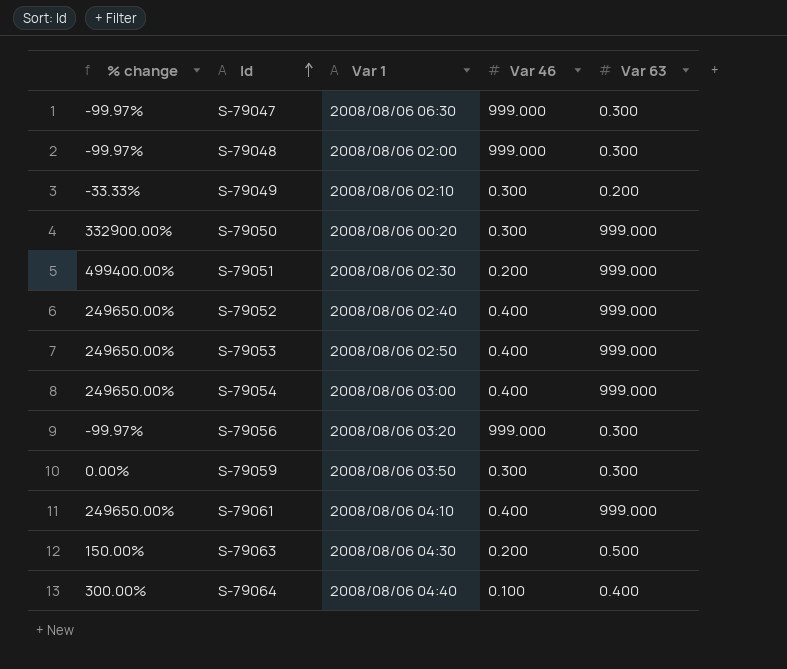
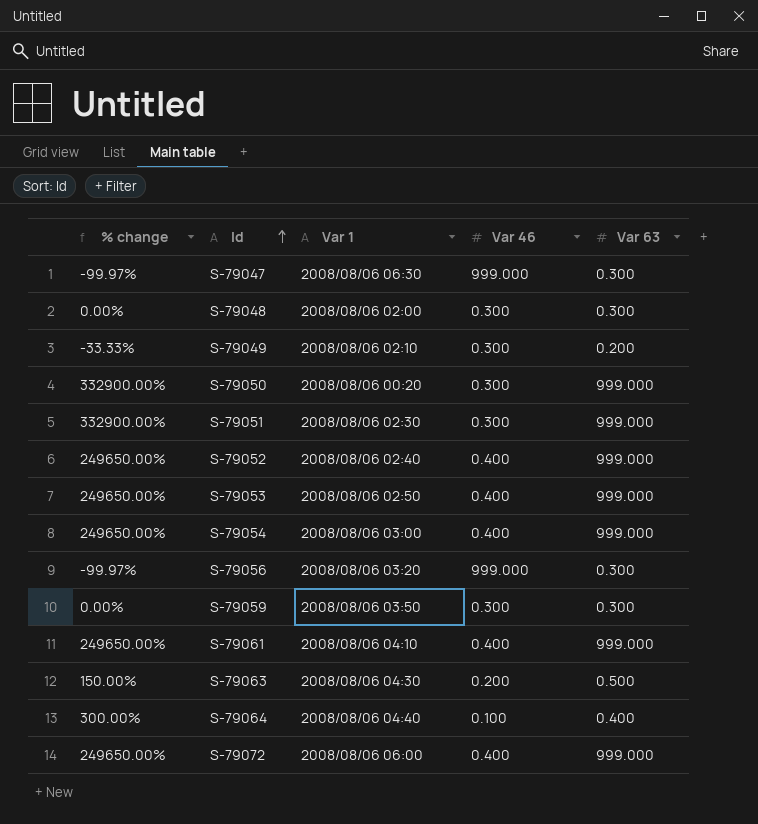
S-79048 | % change: -99.97% -> 0.00%
S-79048 | Var 46: 999.000 -> 0.300
S-79051 | % change: 499400.00% -> 332900.00%
S-79051 | Var 46: 0.200 -> 0.300
row S-79072: none -> 249650.00% | 2008/08/06 06:00 | 0.400 | 999.000

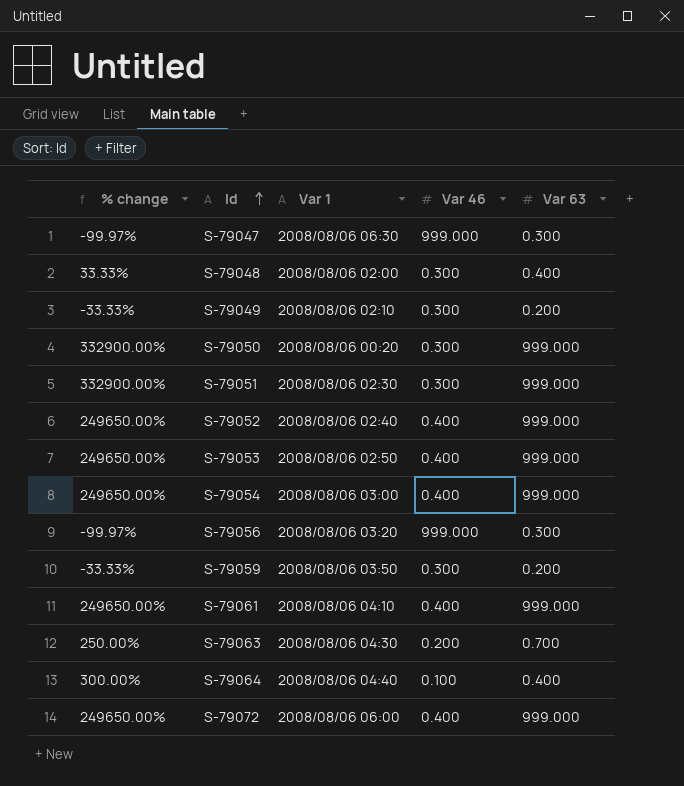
S-79048 | % change: 0.00% -> 33.33%
S-79048 | Var 63: 0.300 -> 0.400
S-79059 | % change: 0.00% -> -33.33%
S-79059 | Var 63: 0.300 -> 0.200
S-79063 | % change: 150.00% -> 250.00%
S-79063 | Var 63: 0.500 -> 0.700

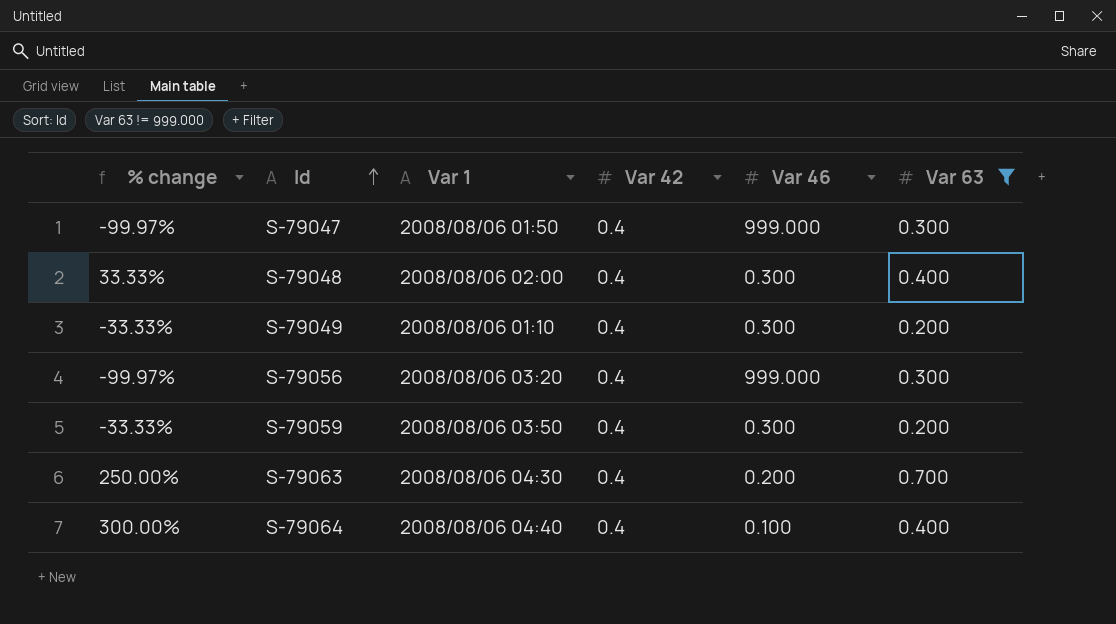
filter: none -> Var 63 != 999.000
column Var 42 | position: none -> 4
S-79047 | Var 1: 2008/08/06 06:30 -> 2008/08/06 01:50
S-79049 | Var 1: 2008/08/06 02:10 -> 2008/08/06 01:10

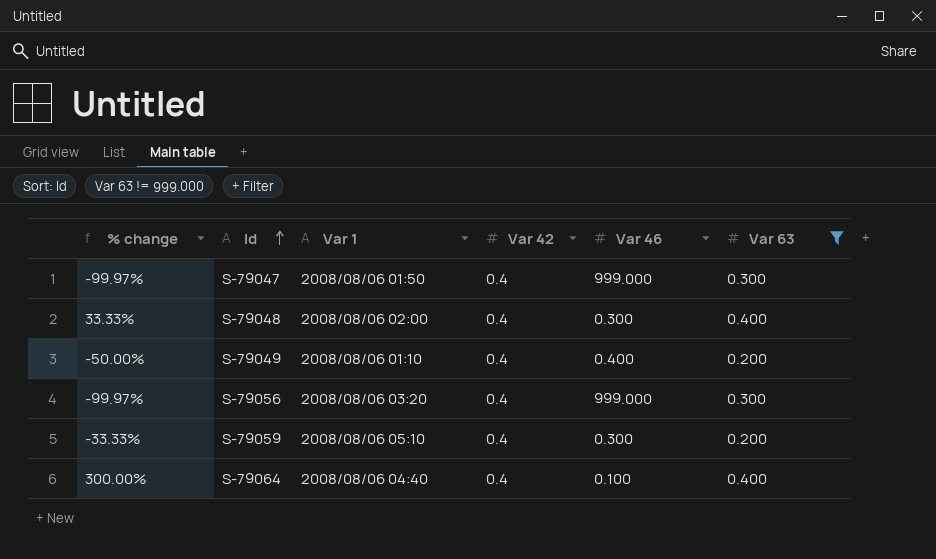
row S-79063: 250.00% | 2008/08/06 04:30 | 0.4 | 0.200 | 0.700 -> none
S-79049 | % change: -33.33% -> -50.00%
S-79049 | Var 46: 0.300 -> 0.400
S-79059 | Var 1: 2008/08/06 03:50 -> 2008/08/06 05:10

